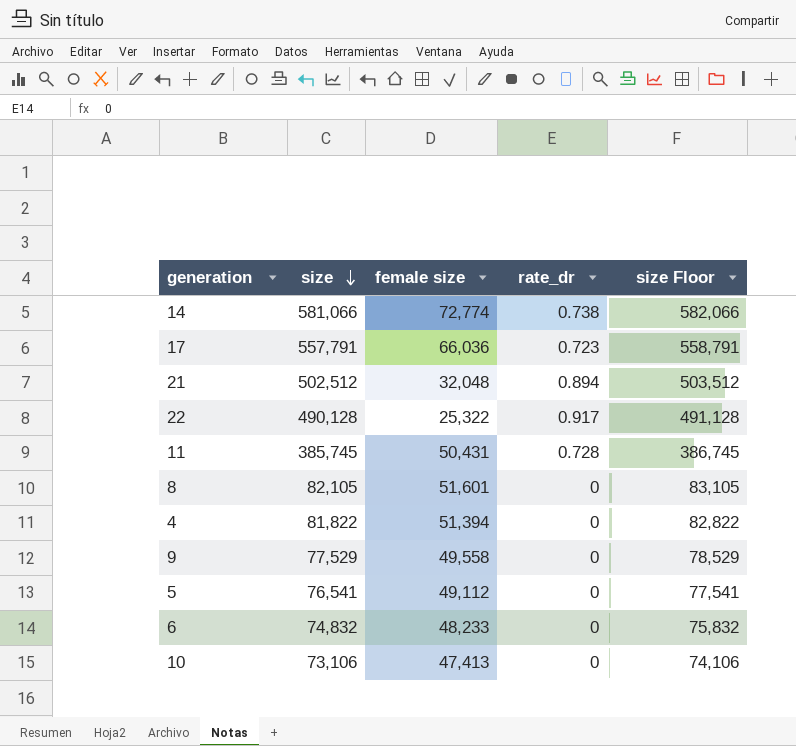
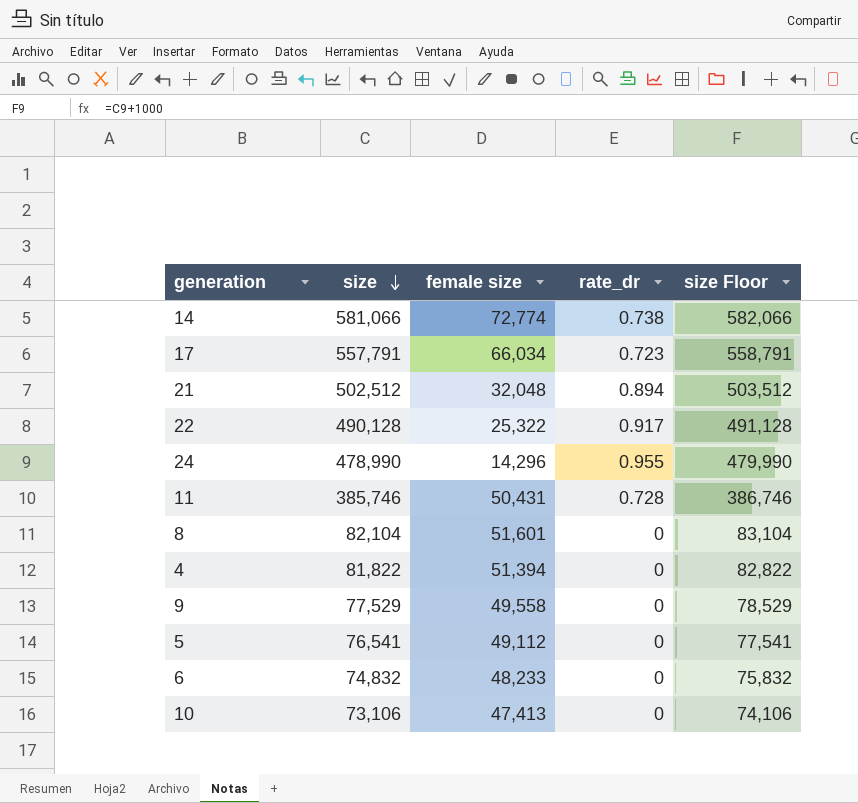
17 | female size: 66,036 -> 66,034
row 24: none -> 478,990 | 14,296 | 0.955 | 479,990
11 | size: 385,745 -> 385,746
11 | size Floor: 386,745 -> 386,746
8 | size: 82,105 -> 82,104
8 | size Floor: 83,105 -> 83,104

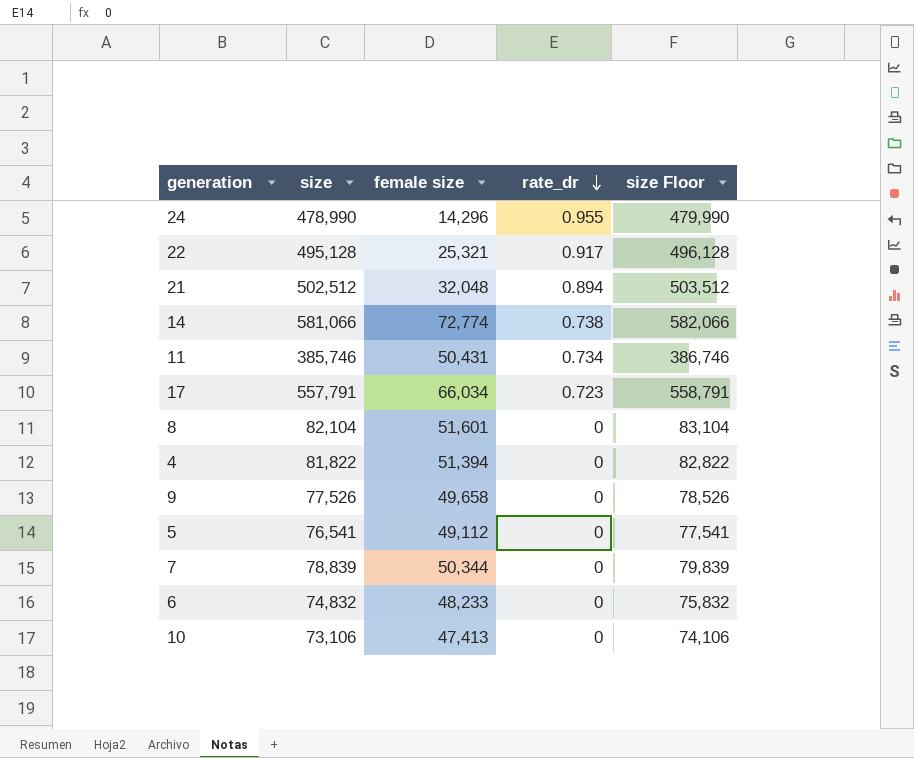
row order: size descending -> rate_dr descending
22 | size: 490,128 -> 495,128
22 | female size: 25,322 -> 25,321
22 | size Floor: 491,128 -> 496,128
11 | rate_dr: 0.728 -> 0.734
9 | size: 77,529 -> 77,526
9 | female size: 49,558 -> 49,658
9 | size Floor: 78,529 -> 78,526
row 7: none -> 78,839 | 50,344 | 0 | 79,839

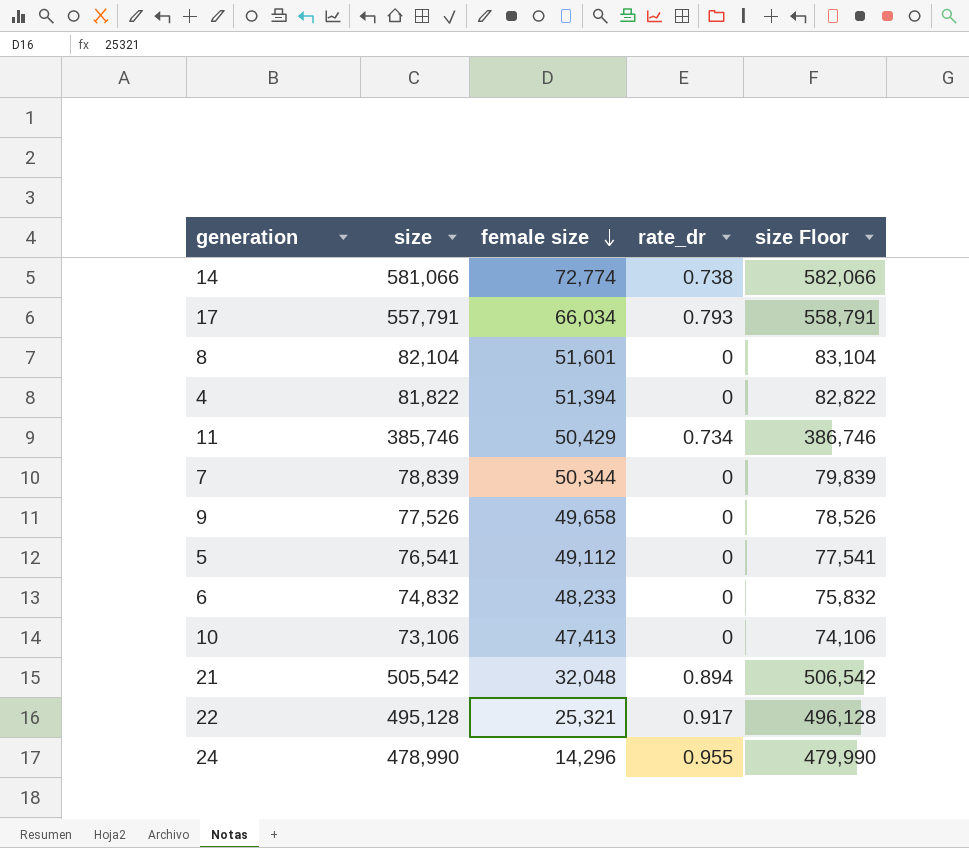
row order: rate_dr descending -> female size descending
17 | rate_dr: 0.723 -> 0.793
11 | female size: 50,431 -> 50,429
21 | size: 502,512 -> 505,542
21 | size Floor: 503,512 -> 506,542

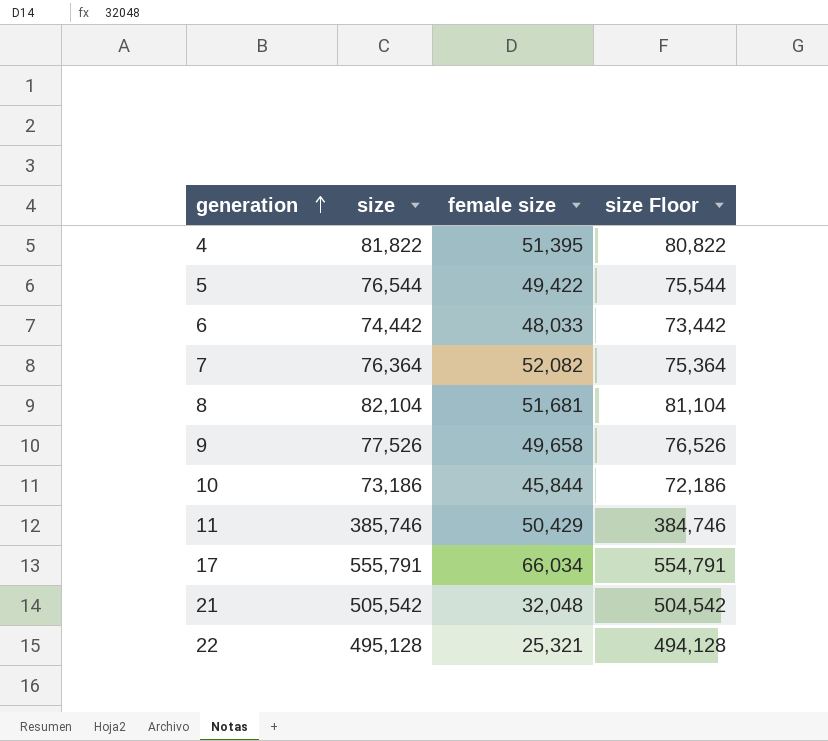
row order: female size descending -> generation ascending
column rate_dr | position: 4 -> none
column size Floor | formula: [size] + 1000 -> [size] - 1000
row 14: 581,066 | 72,774 | 0.738 | 582,066 -> none
row 24: 478,990 | 14,296 | 0.955 | 479,990 -> none
4 | female size: 51,394 -> 51,395
5 | size: 76,541 -> 76,544
5 | female size: 49,112 -> 49,422
6 | size: 74,832 -> 74,442
6 | female size: 48,233 -> 48,033
7 | size: 78,839 -> 76,364
7 | female size: 50,344 -> 52,082
8 | female size: 51,601 -> 51,681
10 | size: 73,106 -> 73,186
10 | female size: 47,413 -> 45,844
17 | size: 557,791 -> 555,791

